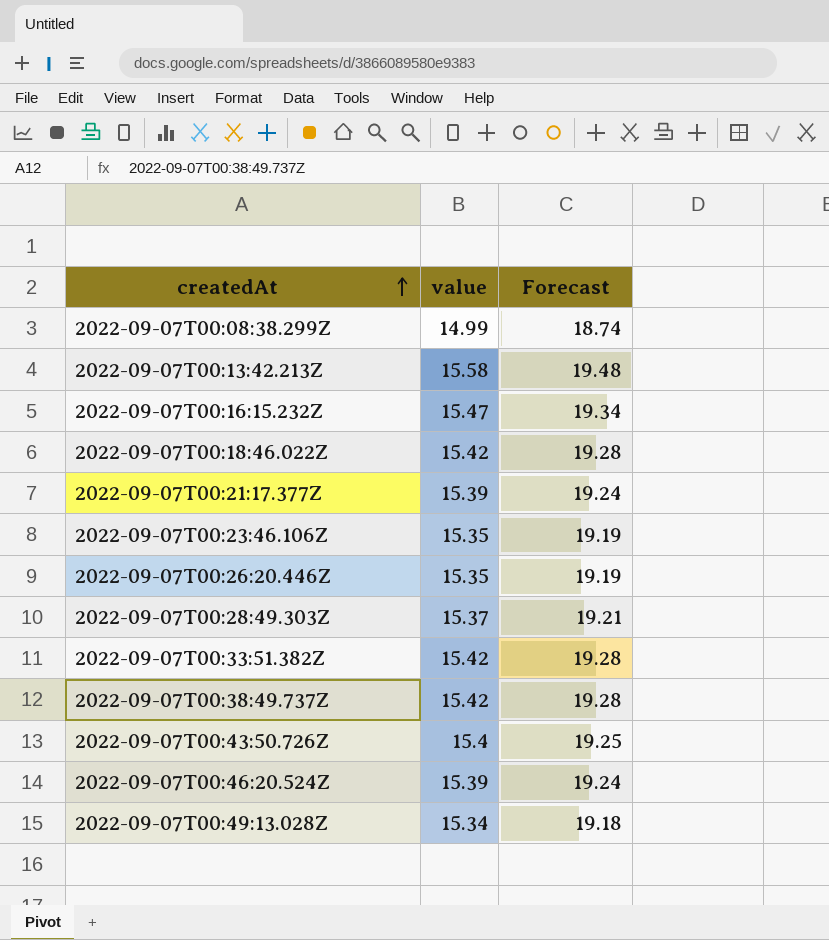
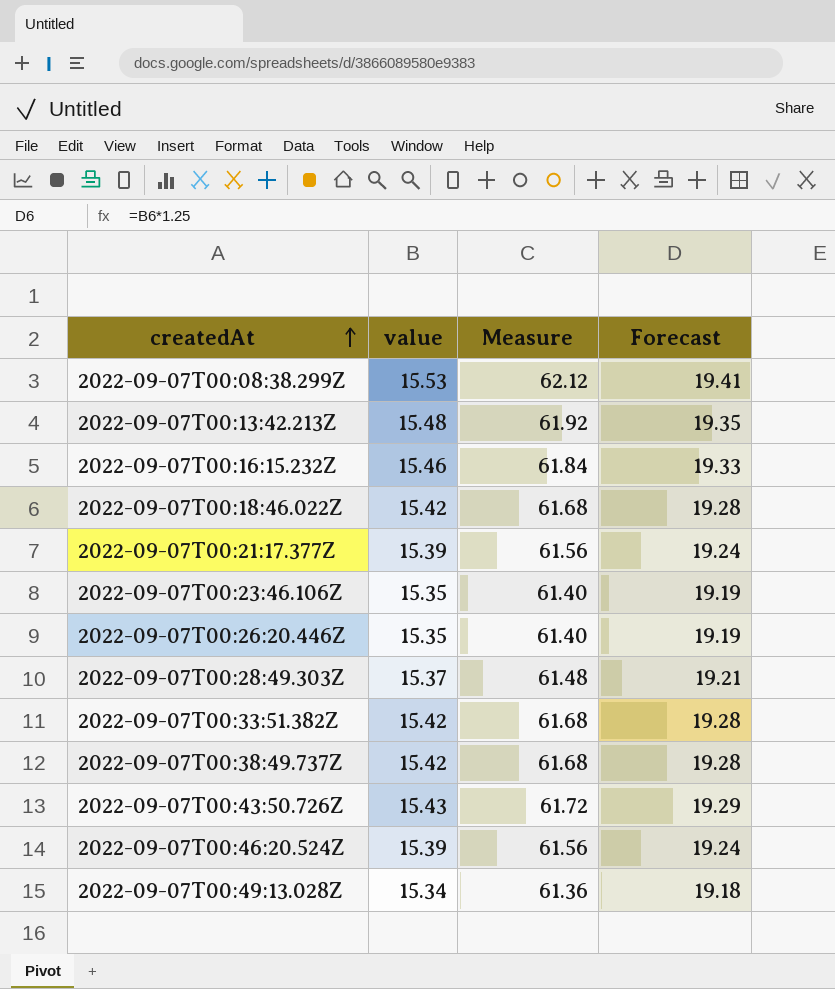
column Measure | formula: none -> [value] * 4
2022-09-07T00:08:38.299Z | value: 14.99 -> 15.53
2022-09-07T00:08:38.299Z | Forecast: 18.74 -> 19.41
2022-09-07T00:13:42.213Z | value: 15.58 -> 15.48
2022-09-07T00:13:42.213Z | Forecast: 19.48 -> 19.35
2022-09-07T00:16:15.232Z | value: 15.47 -> 15.46
2022-09-07T00:16:15.232Z | Forecast: 19.34 -> 19.33
2022-09-07T00:43:50.726Z | value: 15.4 -> 15.43
2022-09-07T00:43:50.726Z | Forecast: 19.25 -> 19.29

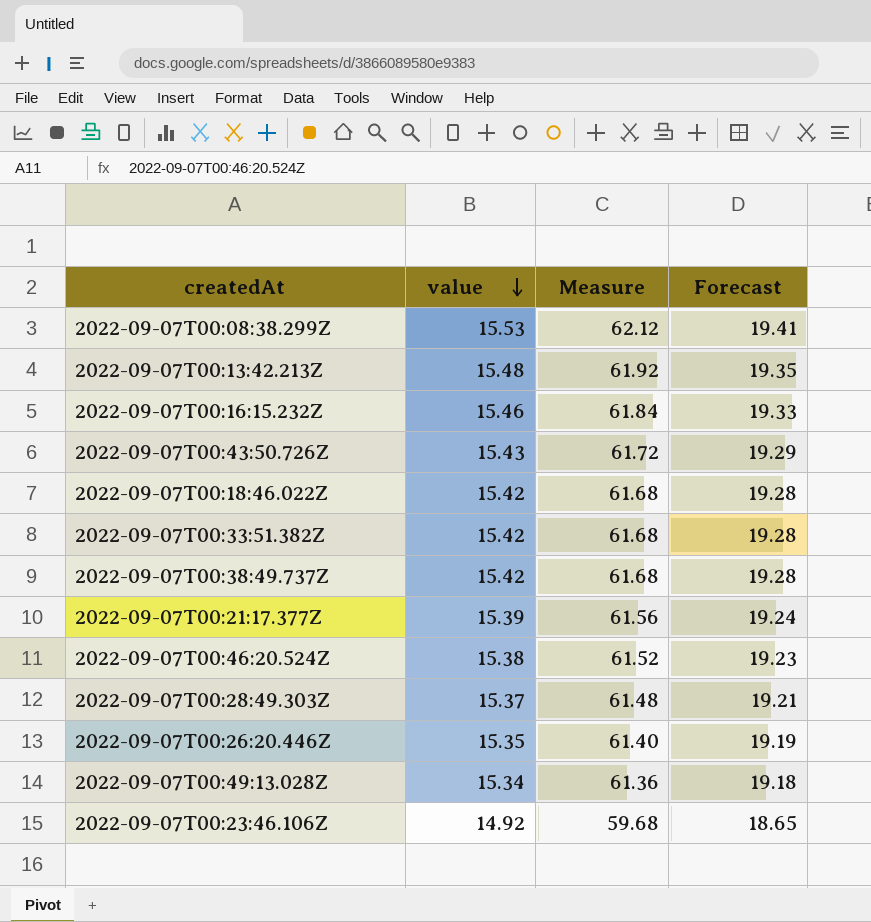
row order: createdAt ascending -> value descending
2022-09-07T00:46:20.524Z | value: 15.39 -> 15.38
2022-09-07T00:46:20.524Z | Measure: 61.56 -> 61.52
2022-09-07T00:46:20.524Z | Forecast: 19.24 -> 19.23
2022-09-07T00:23:46.106Z | value: 15.35 -> 14.92
2022-09-07T00:23:46.106Z | Measure: 61.40 -> 59.68
2022-09-07T00:23:46.106Z | Forecast: 19.19 -> 18.65

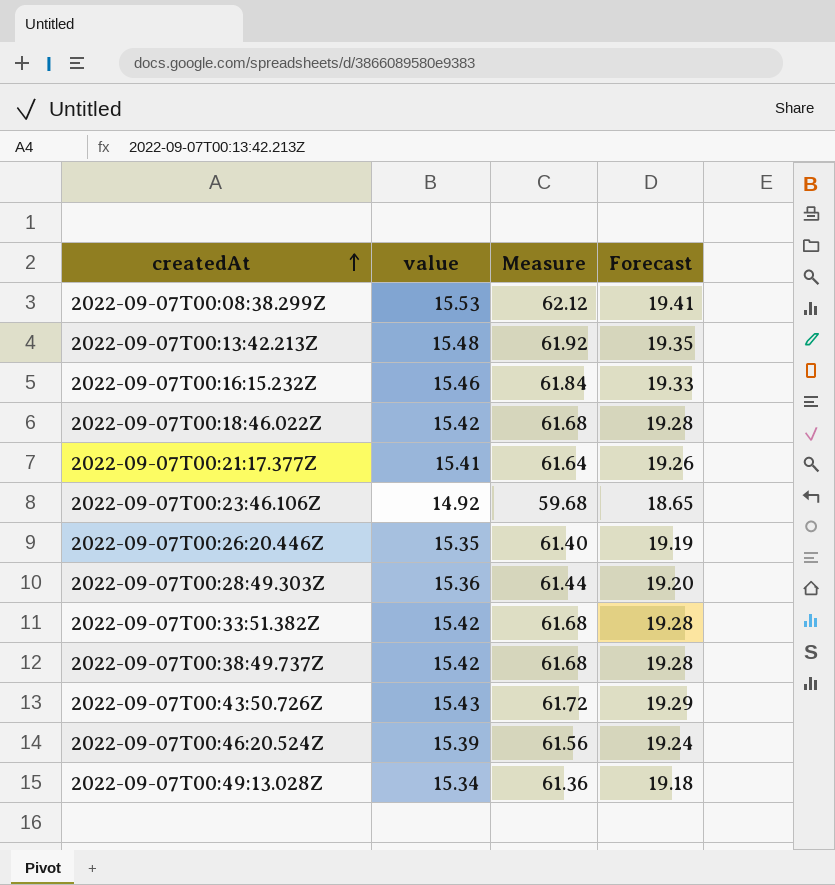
row order: value descending -> createdAt ascending
2022-09-07T00:21:17.377Z | value: 15.39 -> 15.41
2022-09-07T00:21:17.377Z | Measure: 61.56 -> 61.64
2022-09-07T00:21:17.377Z | Forecast: 19.24 -> 19.26
2022-09-07T00:28:49.303Z | value: 15.37 -> 15.36
2022-09-07T00:28:49.303Z | Measure: 61.48 -> 61.44
2022-09-07T00:28:49.303Z | Forecast: 19.21 -> 19.20
2022-09-07T00:46:20.524Z | value: 15.38 -> 15.39
2022-09-07T00:46:20.524Z | Measure: 61.52 -> 61.56
2022-09-07T00:46:20.524Z | Forecast: 19.23 -> 19.24

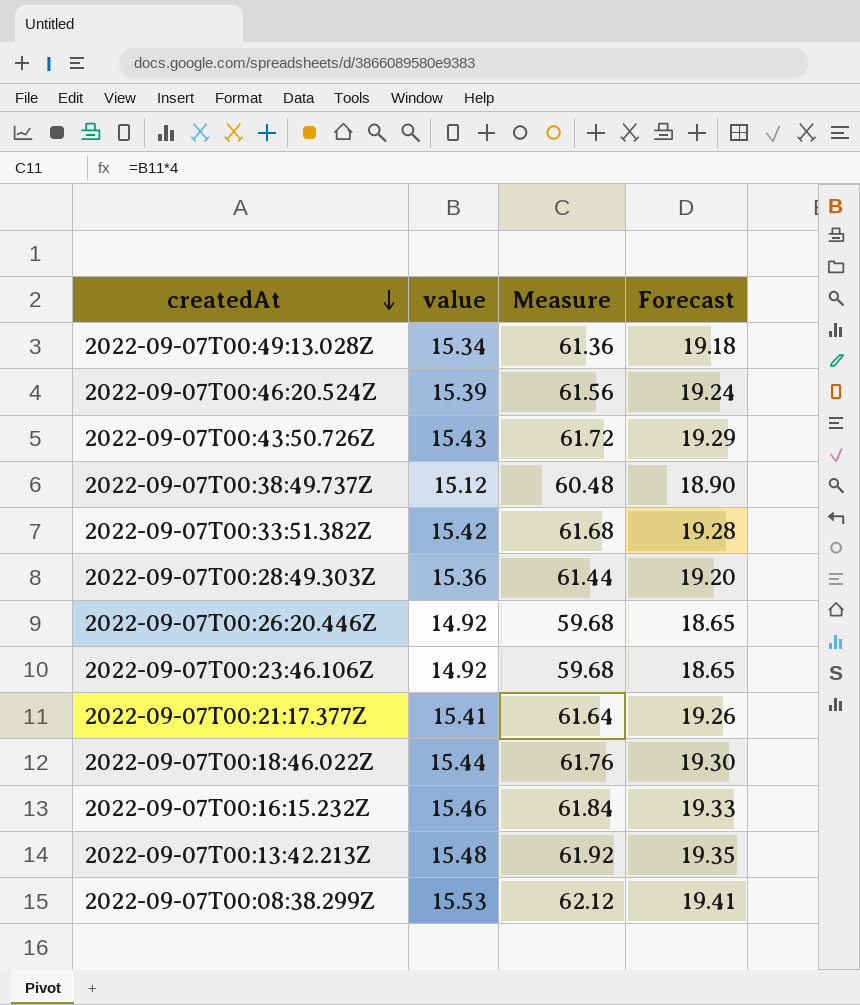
row order: createdAt ascending -> createdAt descending
2022-09-07T00:38:49.737Z | value: 15.42 -> 15.12
2022-09-07T00:38:49.737Z | Measure: 61.68 -> 60.48
2022-09-07T00:38:49.737Z | Forecast: 19.28 -> 18.90
2022-09-07T00:26:20.446Z | value: 15.35 -> 14.92
2022-09-07T00:26:20.446Z | Measure: 61.40 -> 59.68
2022-09-07T00:26:20.446Z | Forecast: 19.19 -> 18.65
2022-09-07T00:18:46.022Z | value: 15.42 -> 15.44
2022-09-07T00:18:46.022Z | Measure: 61.68 -> 61.76
2022-09-07T00:18:46.022Z | Forecast: 19.28 -> 19.30

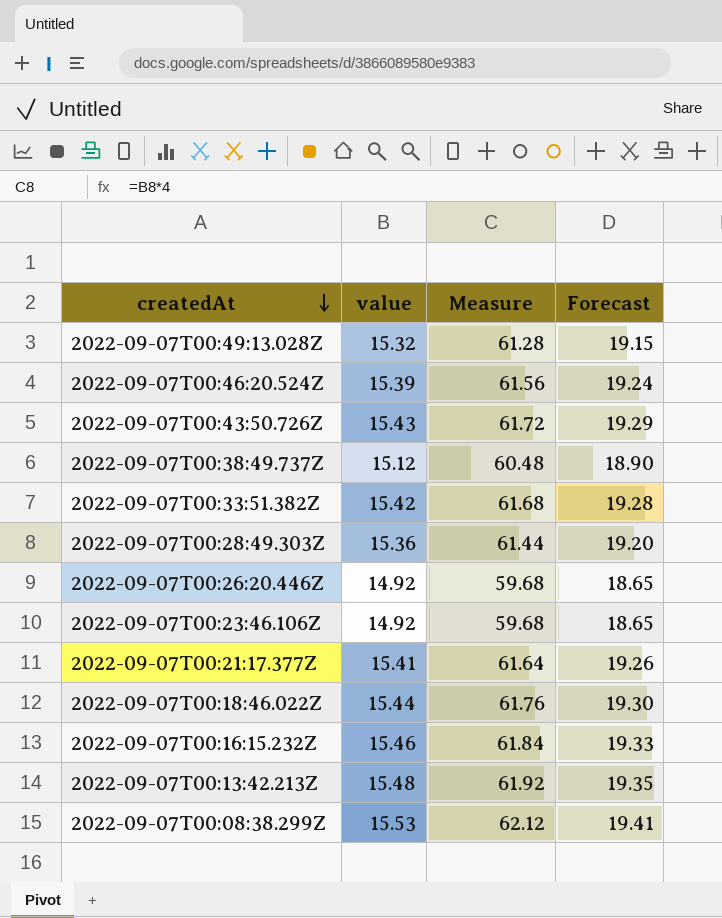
2022-09-07T00:49:13.028Z | value: 15.34 -> 15.32
2022-09-07T00:49:13.028Z | Measure: 61.36 -> 61.28
2022-09-07T00:49:13.028Z | Forecast: 19.18 -> 19.15

